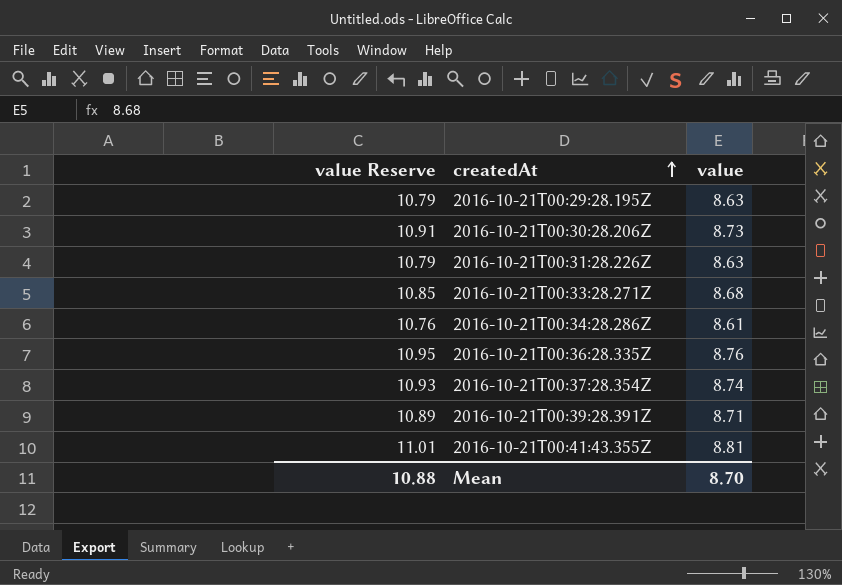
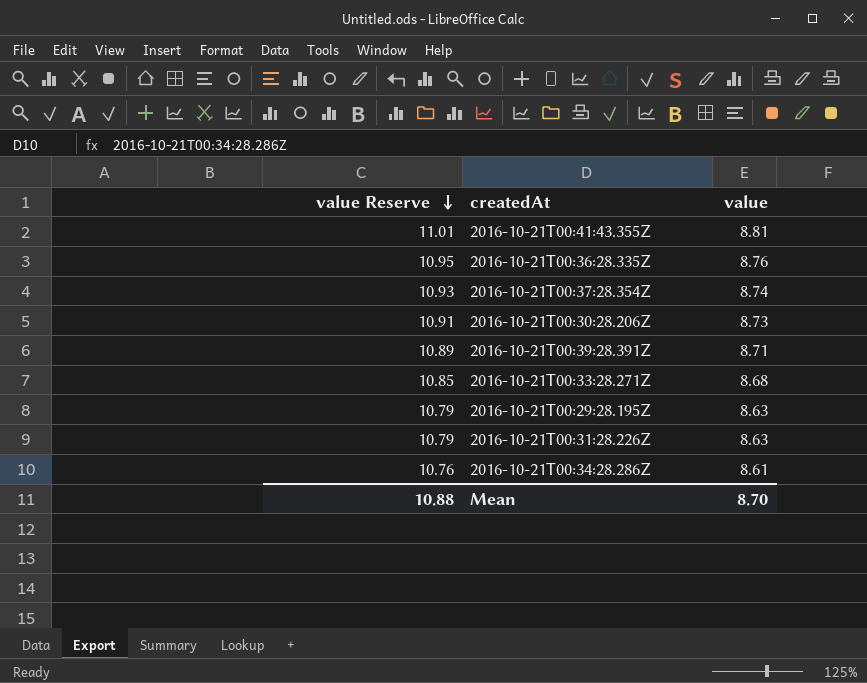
row order: createdAt ascending -> value Reserve descending

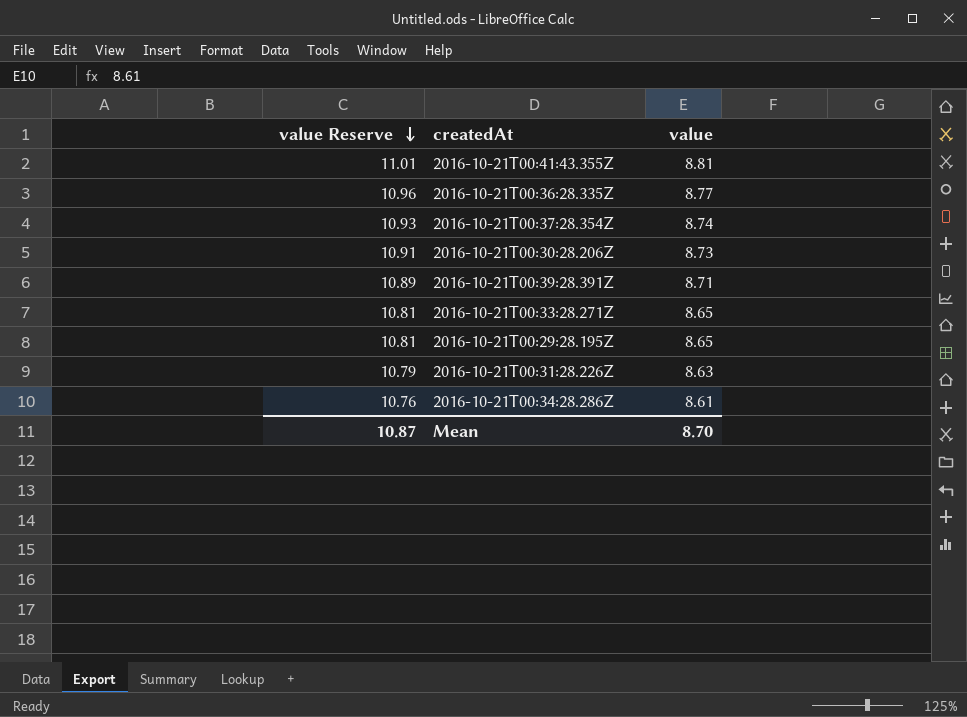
2016-10-21T00:36:28.335Z | value Reserve: 10.95 -> 10.96
2016-10-21T00:36:28.335Z | value: 8.76 -> 8.77
2016-10-21T00:33:28.271Z | value Reserve: 10.85 -> 10.81
2016-10-21T00:33:28.271Z | value: 8.68 -> 8.65
2016-10-21T00:29:28.195Z | value Reserve: 10.79 -> 10.81
2016-10-21T00:29:28.195Z | value: 8.63 -> 8.65
Mean | value Reserve: 10.88 -> 10.87

